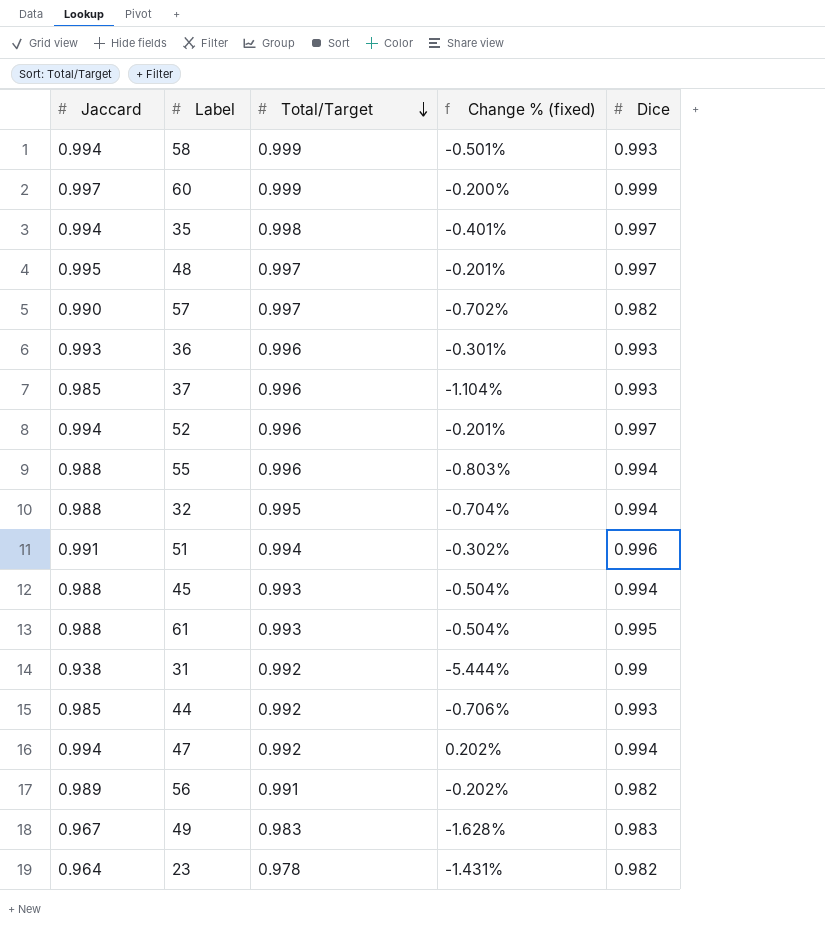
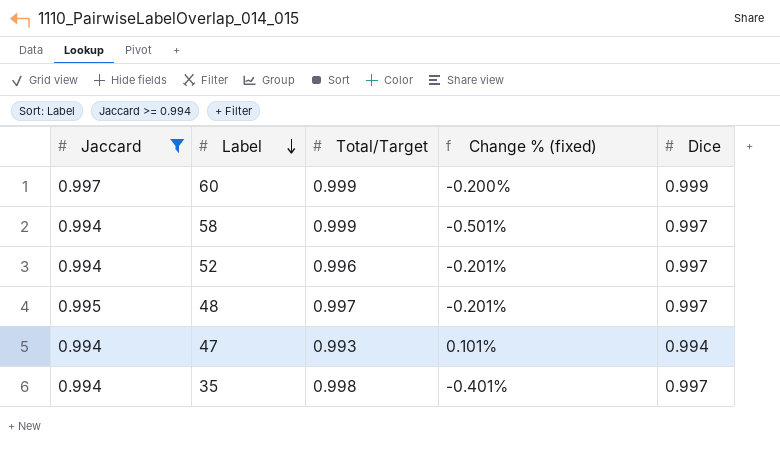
filter: none -> Jaccard >= 0.994
row order: Total/Target descending -> Label descending
58 | Dice: 0.993 -> 0.997
47 | Total/Target: 0.992 -> 0.993
47 | Change % (fixed): 0.202% -> 0.101%

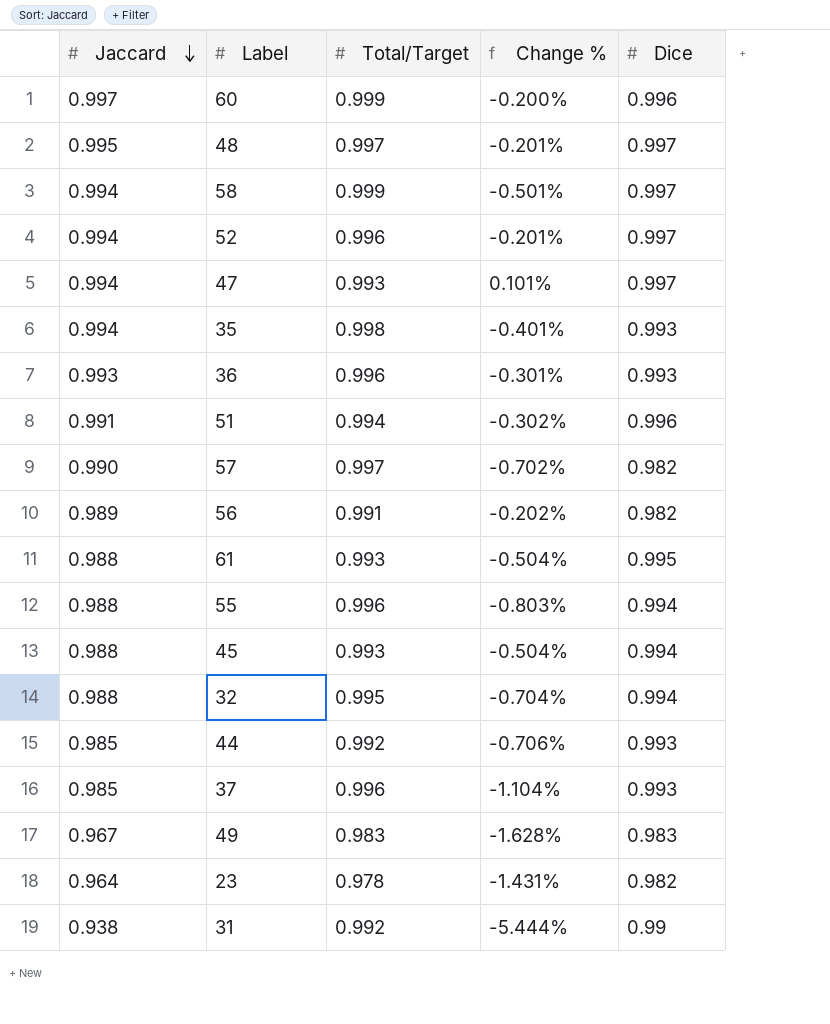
filter: Jaccard >= 0.994 -> none
row order: Label descending -> Jaccard descending
column name: Change % (fixed) -> Change %
60 | Dice: 0.999 -> 0.996
47 | Dice: 0.994 -> 0.997
35 | Dice: 0.997 -> 0.993

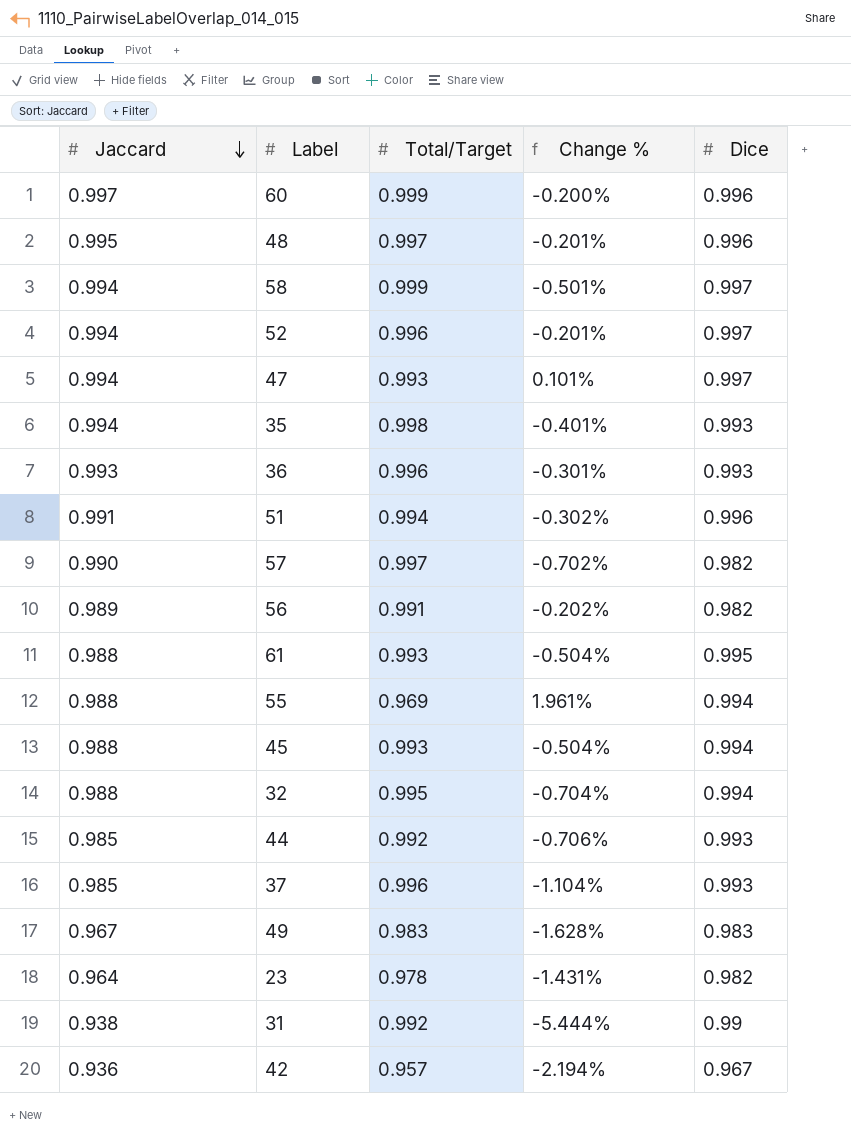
48 | Dice: 0.997 -> 0.996
55 | Total/Target: 0.996 -> 0.969
55 | Change %: -0.803% -> 1.961%
row 42: none -> 0.936 | 0.957 | -2.194% | 0.967

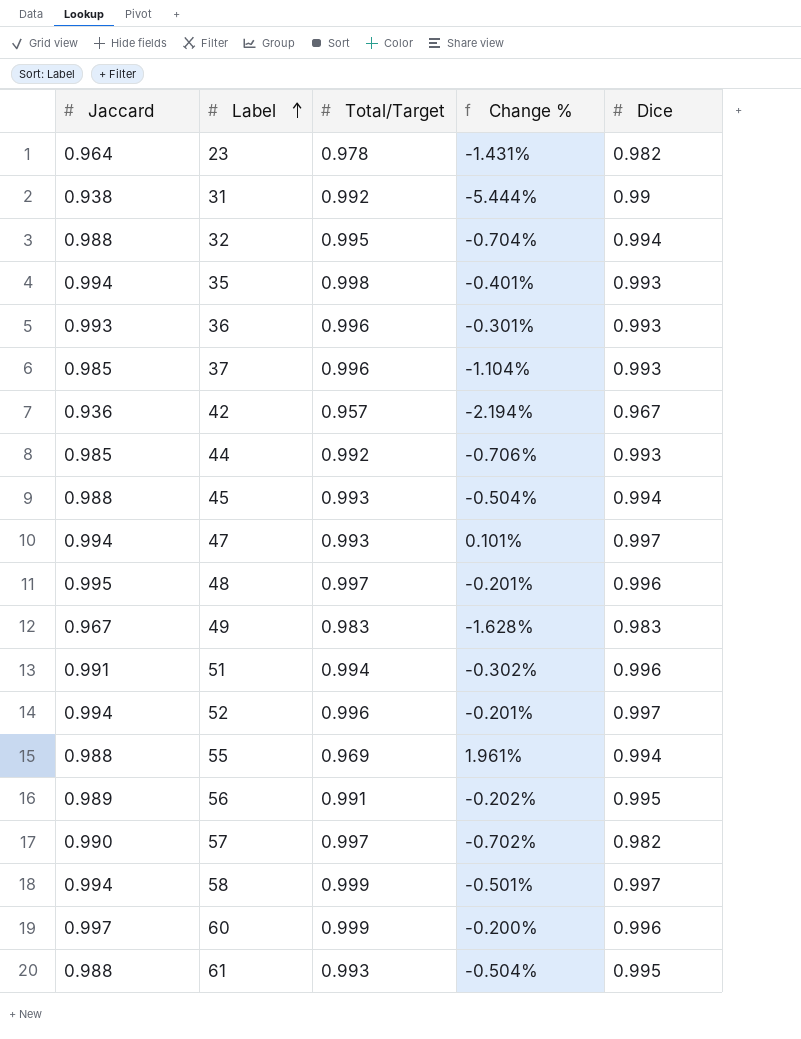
row order: Jaccard descending -> Label ascending
56 | Dice: 0.982 -> 0.995

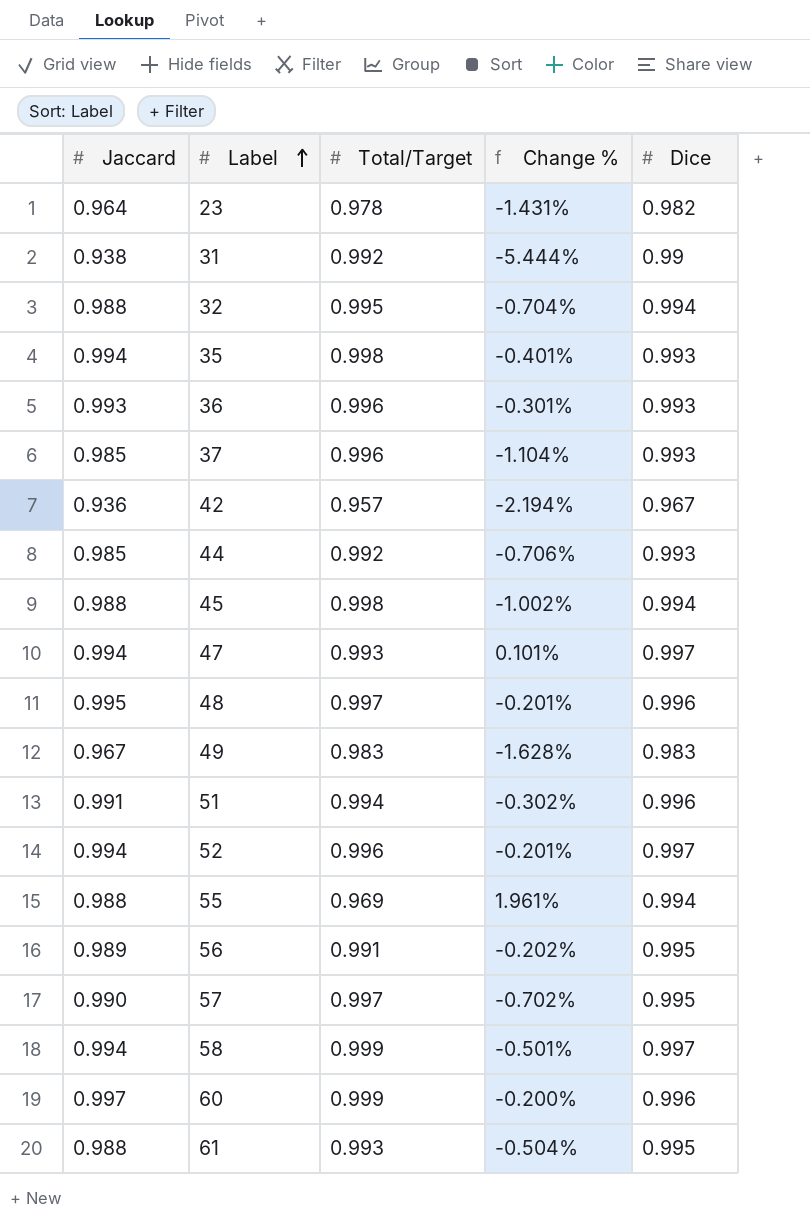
45 | Total/Target: 0.993 -> 0.998
45 | Change %: -0.504% -> -1.002%
57 | Dice: 0.982 -> 0.995

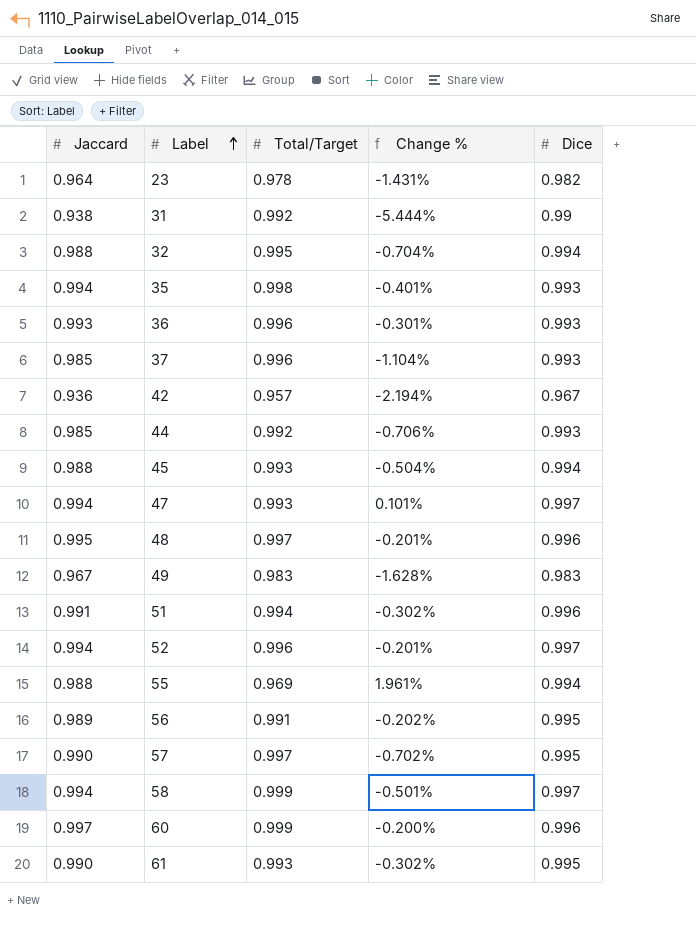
45 | Total/Target: 0.998 -> 0.993
45 | Change %: -1.002% -> -0.504%
61 | Jaccard: 0.988 -> 0.990
61 | Change %: -0.504% -> -0.302%

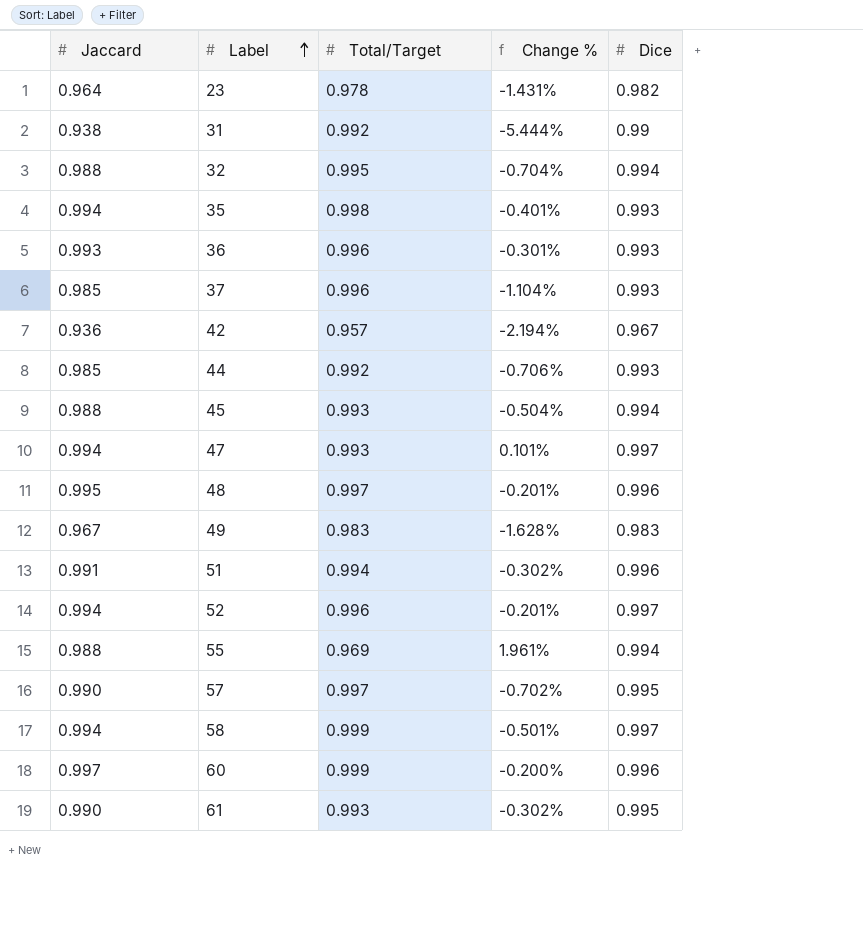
row 56: 0.989 | 0.991 | -0.202% | 0.995 -> none

